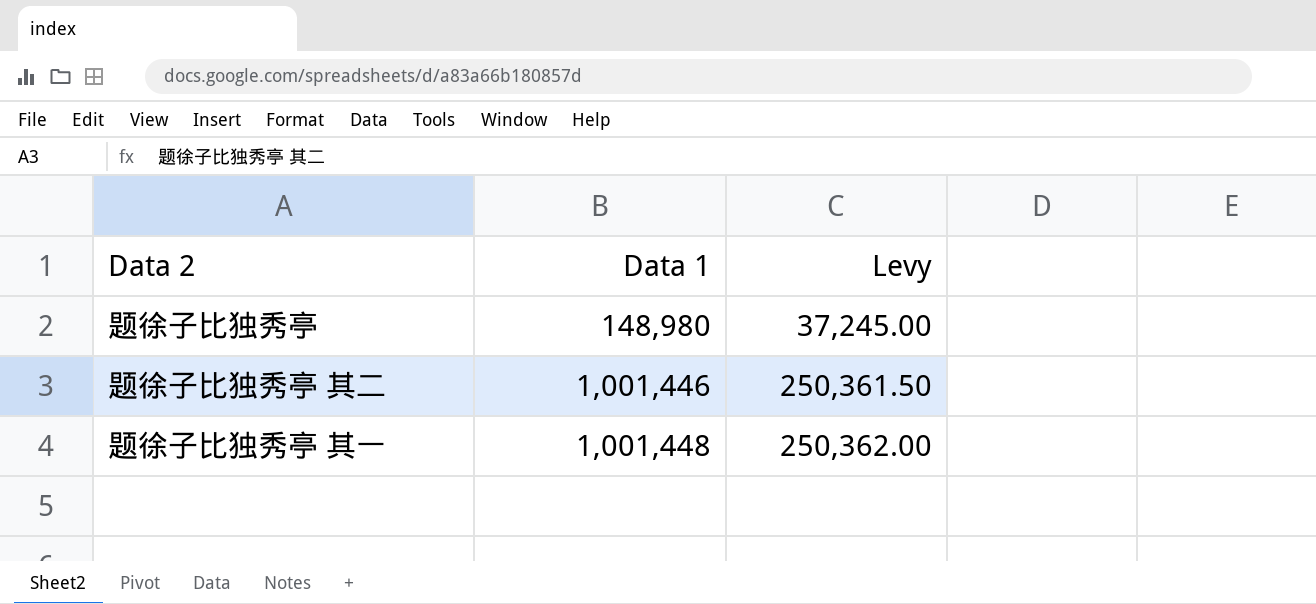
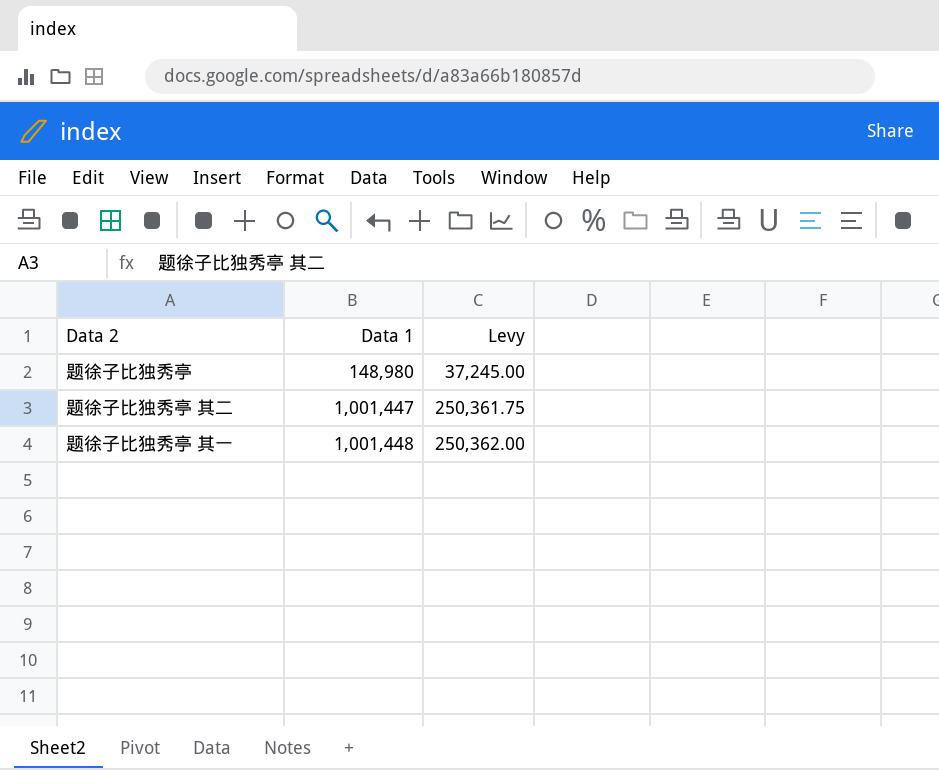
题徐子比独秀亭 其二 | Data 1: 1,001,446 -> 1,001,447
题徐子比独秀亭 其二 | Levy: 250,361.50 -> 250,361.75

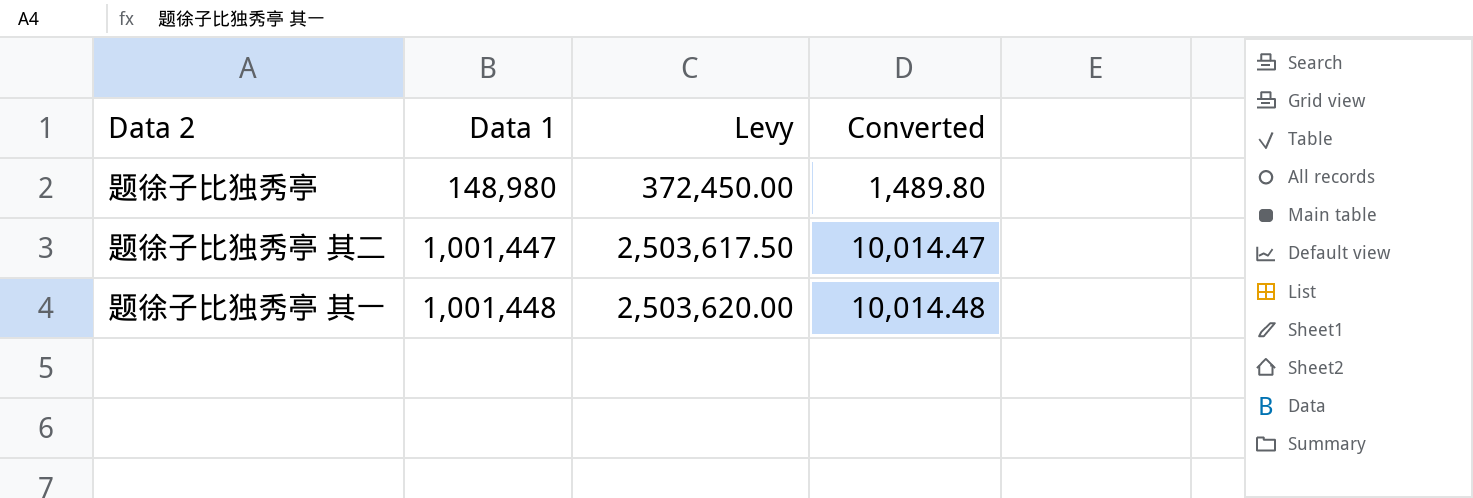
column Levy | formula: [Data 1] * 0.25 -> [Data 1] * 2.5
column Converted | formula: none -> [Data 1] * 0.01

